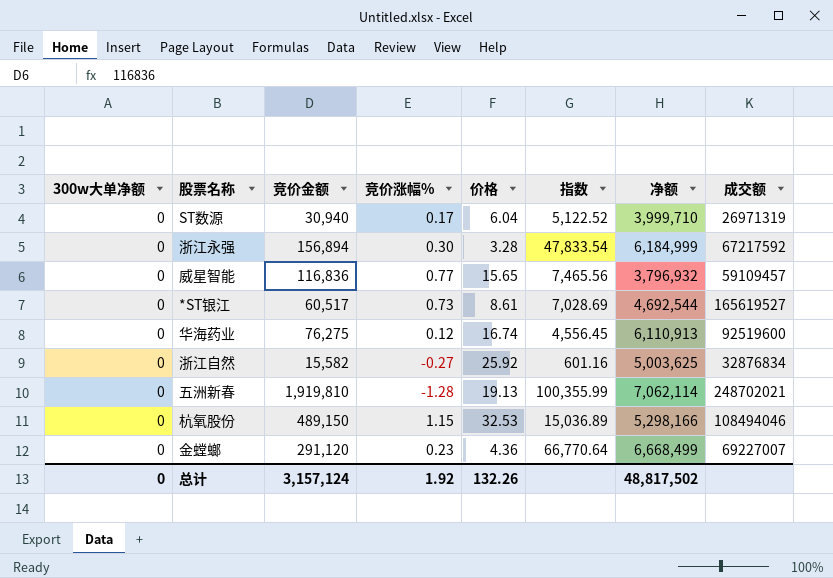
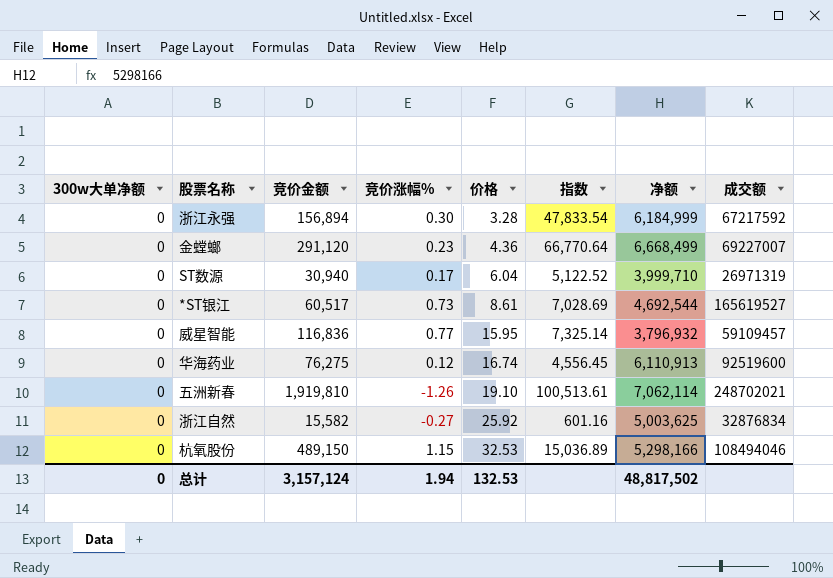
row order: none -> 价格 ascending
威星智能 | 价格: 15.65 -> 15.95
威星智能 | 指数: 7,465.56 -> 7,325.14
五洲新春 | 竞价涨幅%: -1.28 -> -1.26
五洲新春 | 价格: 19.13 -> 19.10
五洲新春 | 指数: 100,355.99 -> 100,513.61
总计 | 竞价涨幅%: 1.92 -> 1.94
总计 | 价格: 132.26 -> 132.53

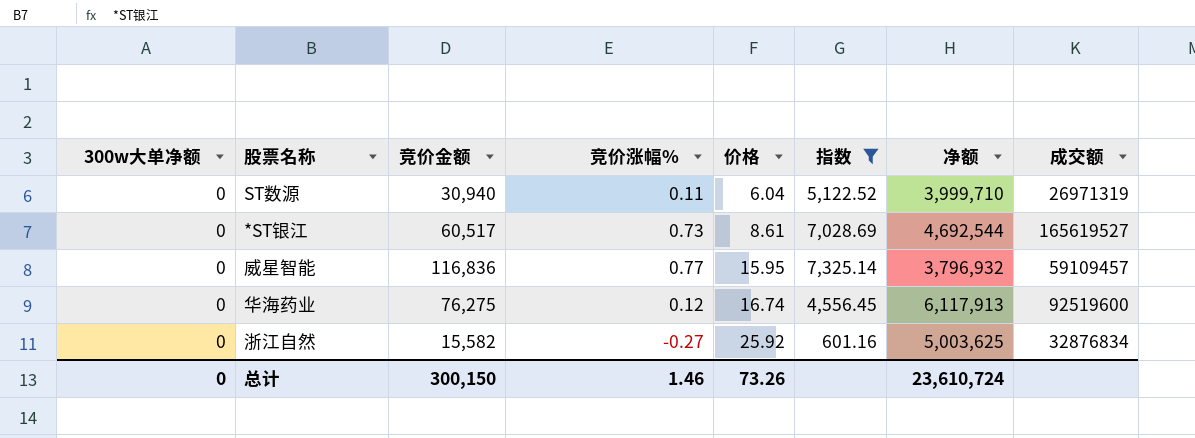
filter: none -> 指数 <= 7,325.14
ST数源 | 竞价涨幅%: 0.17 -> 0.11
华海药业 | 净额: 6,110,913 -> 6,117,913
总计 | 竞价金额: 3,157,124 -> 300,150
总计 | 竞价涨幅%: 1.94 -> 1.46
总计 | 价格: 132.53 -> 73.26
总计 | 净额: 48,817,502 -> 23,610,724

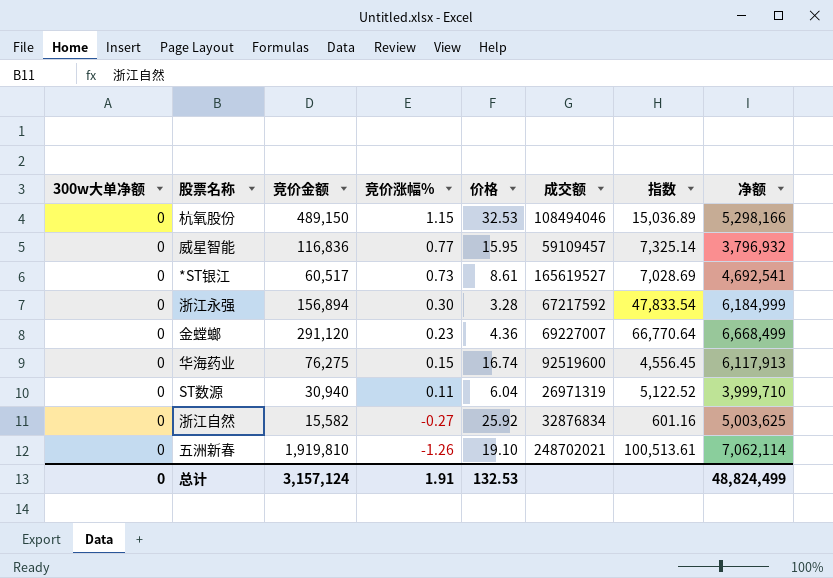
filter: 指数 <= 7,325.14 -> none
row order: 价格 ascending -> 竞价涨幅% descending
column 成交额 | position: 8 -> 6
*ST银江 | 净额: 4,692,544 -> 4,692,541
华海药业 | 竞价涨幅%: 0.12 -> 0.15
总计 | 竞价金额: 300,150 -> 3,157,124
总计 | 竞价涨幅%: 1.46 -> 1.91
总计 | 价格: 73.26 -> 132.53
总计 | 净额: 23,610,724 -> 48,824,499

